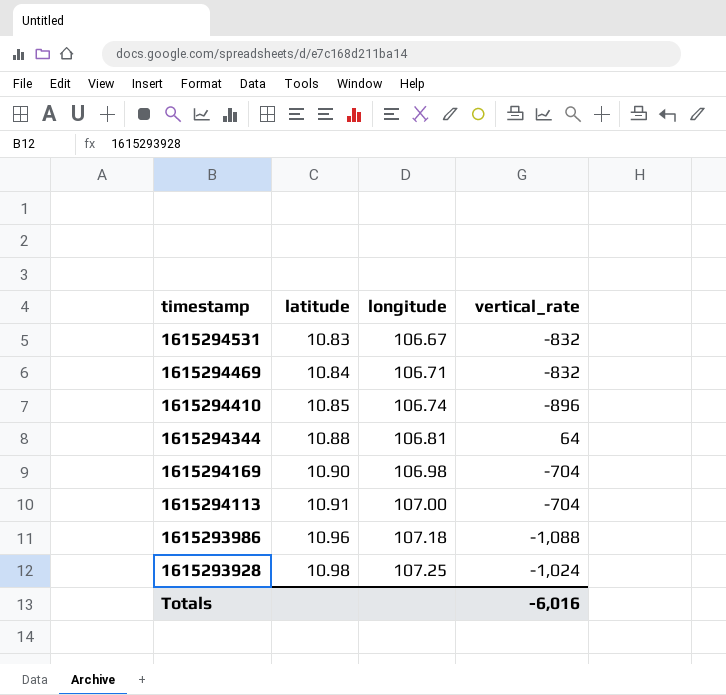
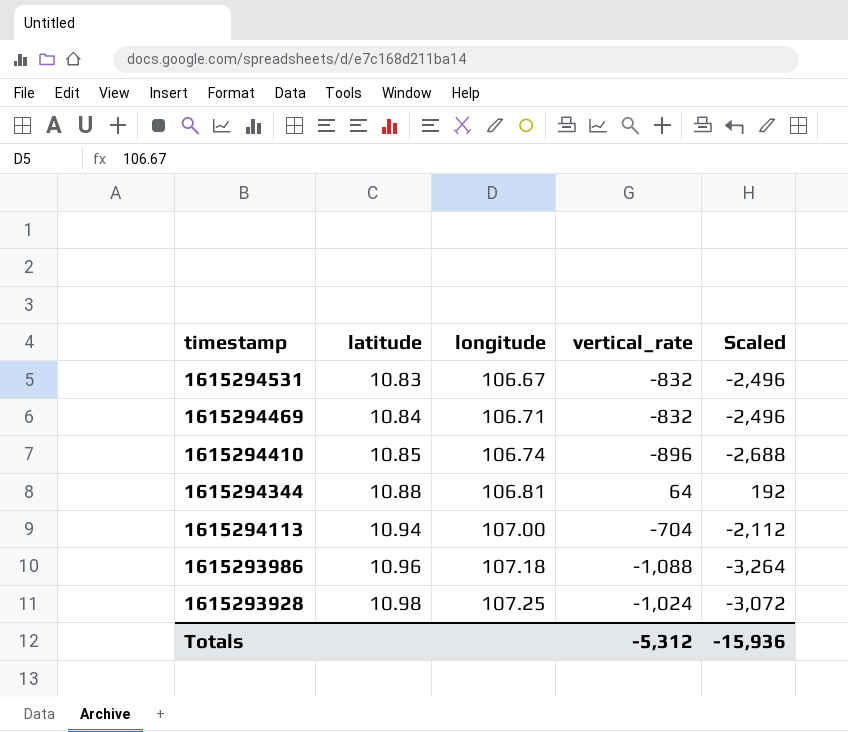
column Scaled | formula: none -> [vertical_rate] * 3
row 1615294169: 10.90 | 106.98 | -704 -> none
1615294113 | latitude: 10.91 -> 10.94
Totals | vertical_rate: -6,016 -> -5,312

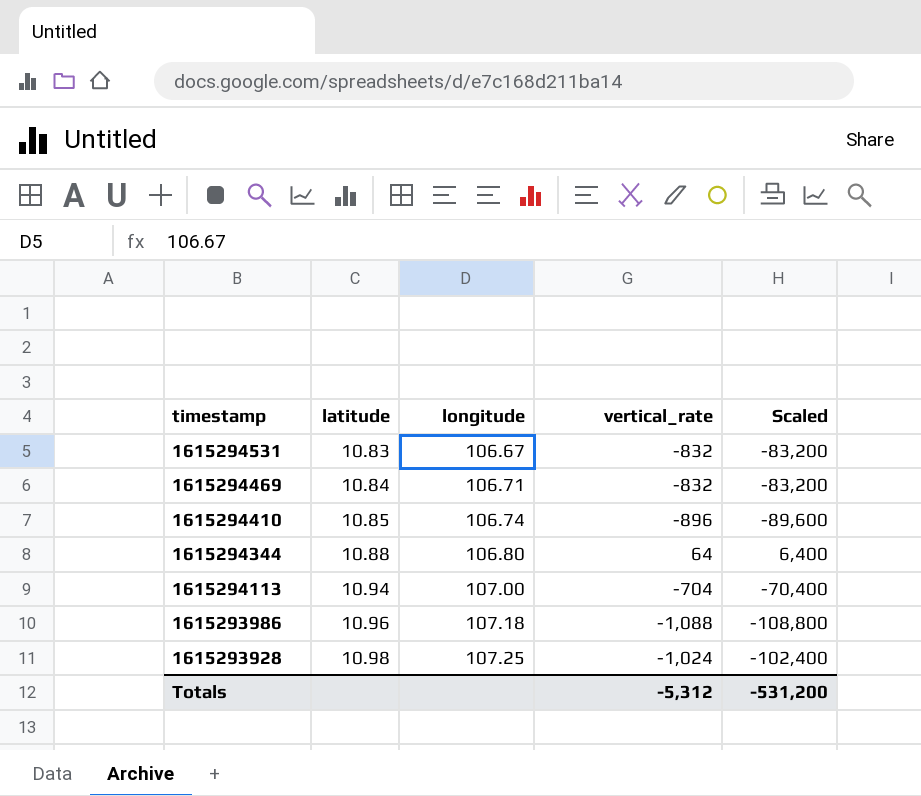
column Scaled | formula: [vertical_rate] * 3 -> [vertical_rate] * 100
1615294344 | longitude: 106.81 -> 106.80
Totals | Scaled: -15,936 -> -531,200

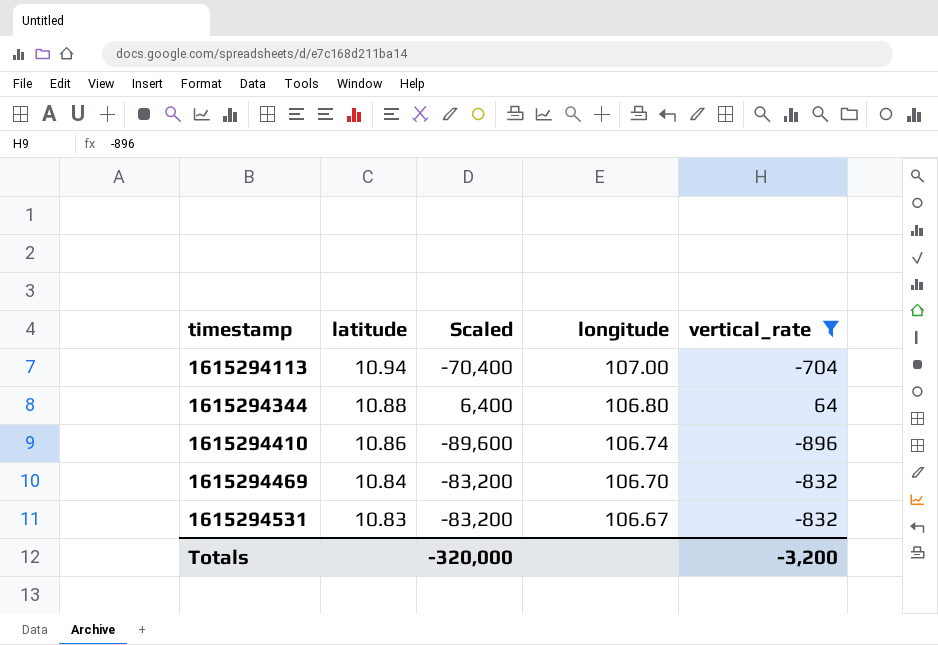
filter: none -> vertical_rate >= -896
row order: timestamp descending -> timestamp ascending
column Scaled | position: 5 -> 3
1615294410 | latitude: 10.85 -> 10.86
1615294469 | longitude: 106.71 -> 106.70
Totals | Scaled: -531,200 -> -320,000
Totals | vertical_rate: -5,312 -> -3,200

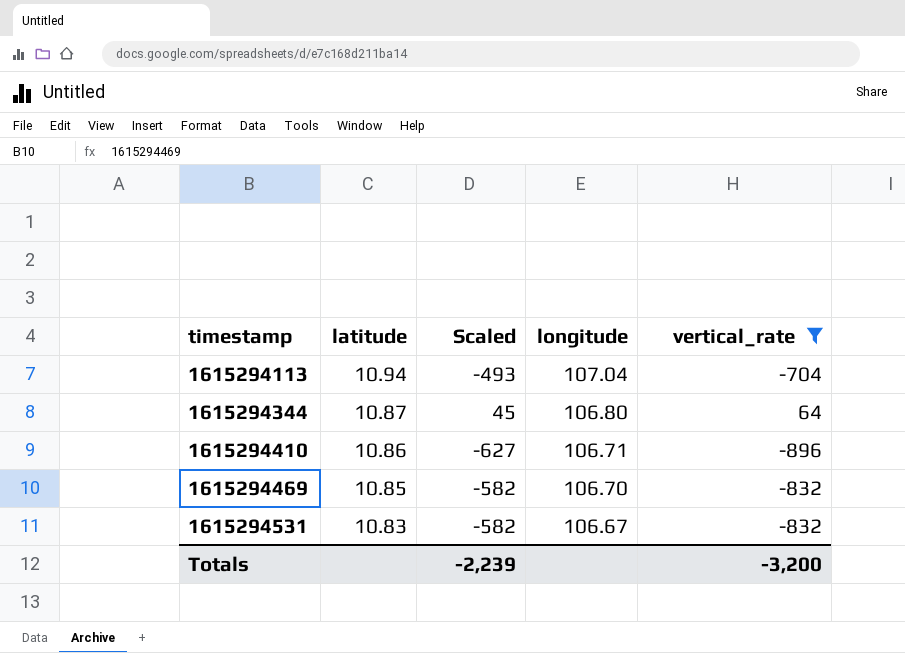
column Scaled | formula: [vertical_rate] * 100 -> [vertical_rate] * 0.7
1615294113 | longitude: 107.00 -> 107.04
1615294344 | latitude: 10.88 -> 10.87
1615294410 | longitude: 106.74 -> 106.71
1615294469 | latitude: 10.84 -> 10.85
Totals | Scaled: -320,000 -> -2,239

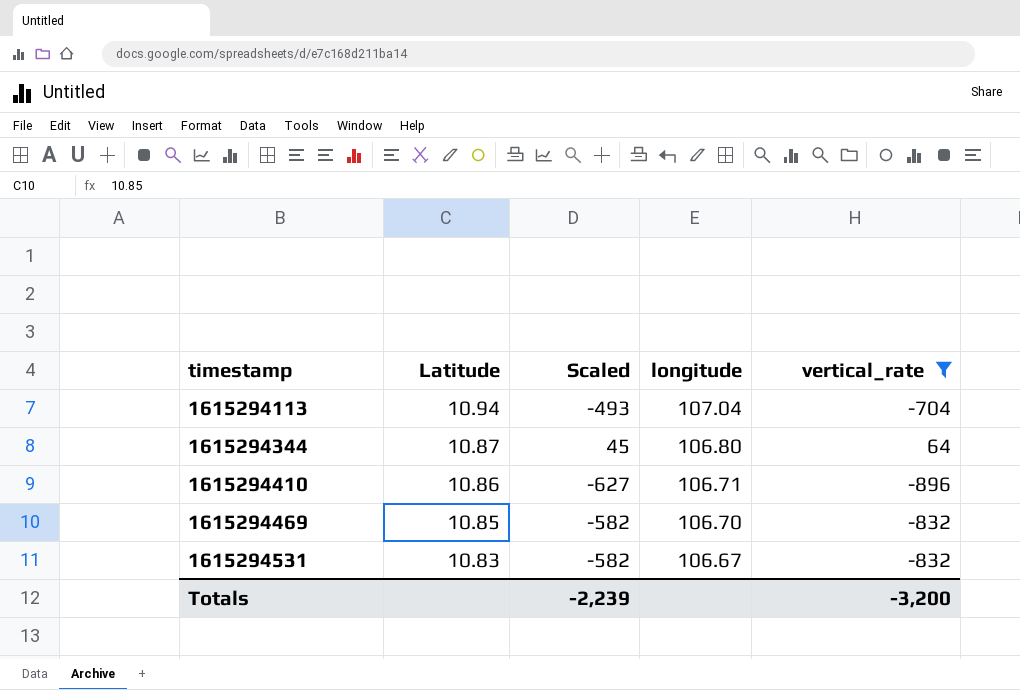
column name: latitude -> Latitude

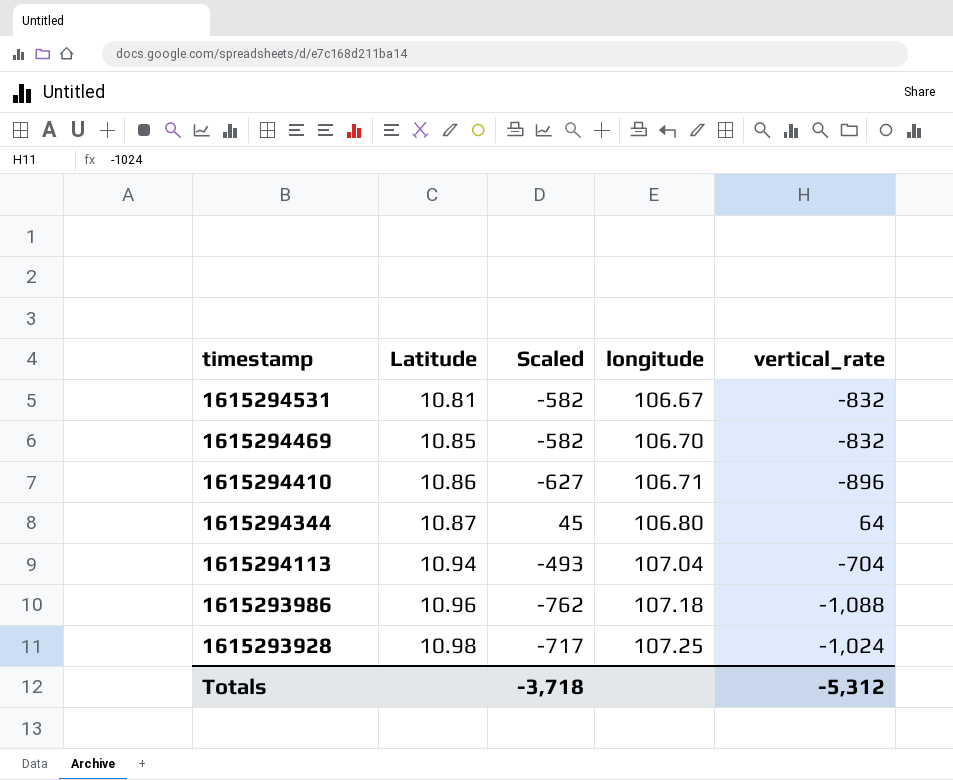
filter: vertical_rate >= -896 -> none
row order: timestamp ascending -> timestamp descending
1615294531 | Latitude: 10.83 -> 10.81
Totals | Scaled: -2,239 -> -3,718
Totals | vertical_rate: -3,200 -> -5,312

